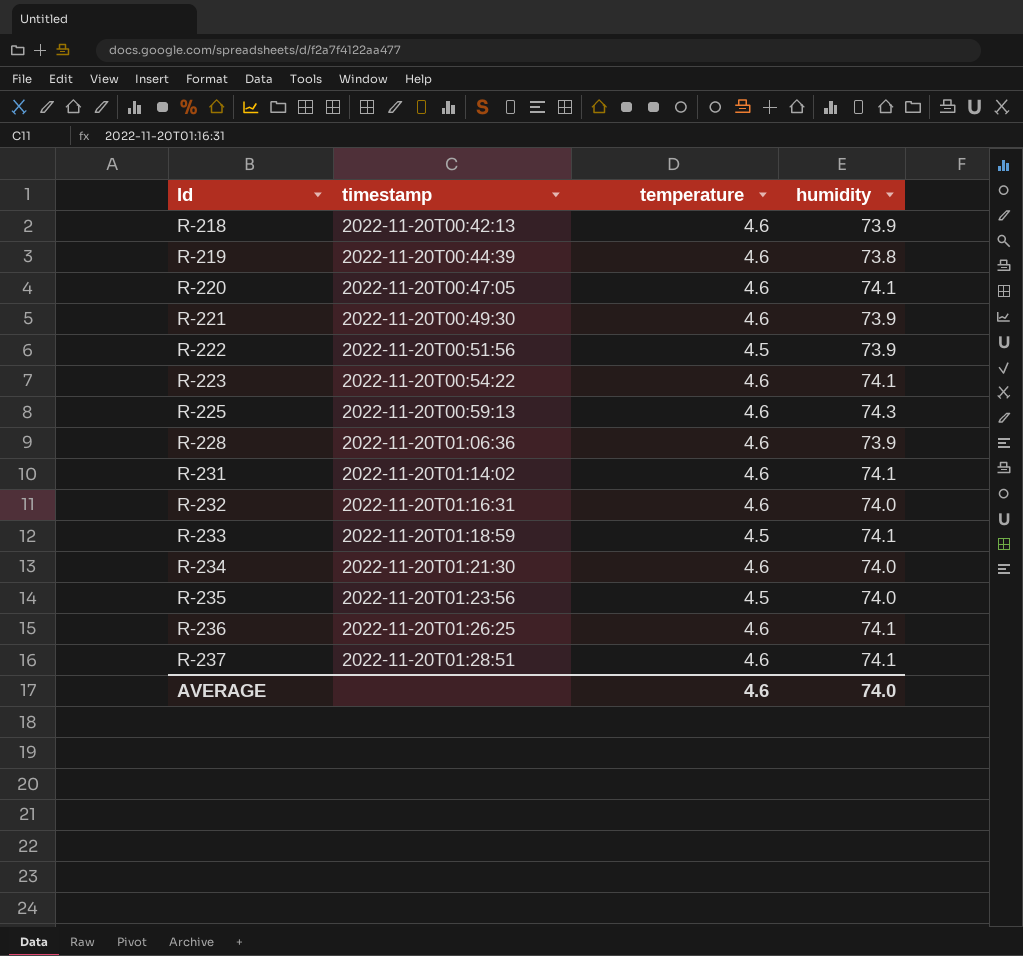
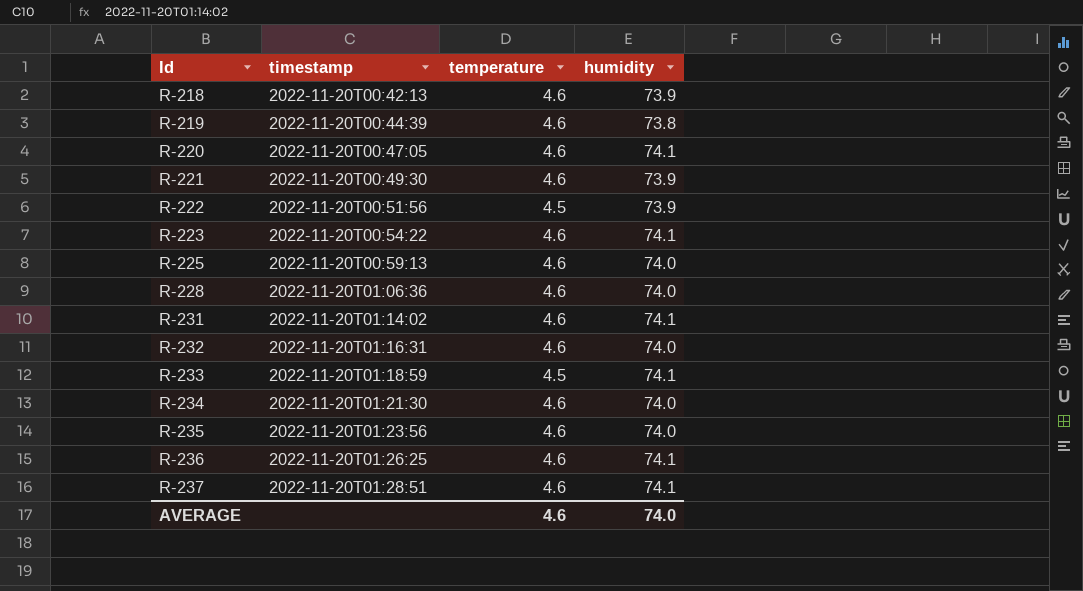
R-225 | humidity: 74.3 -> 74.0
R-228 | humidity: 73.9 -> 74.0
R-235 | temperature: 4.5 -> 4.6

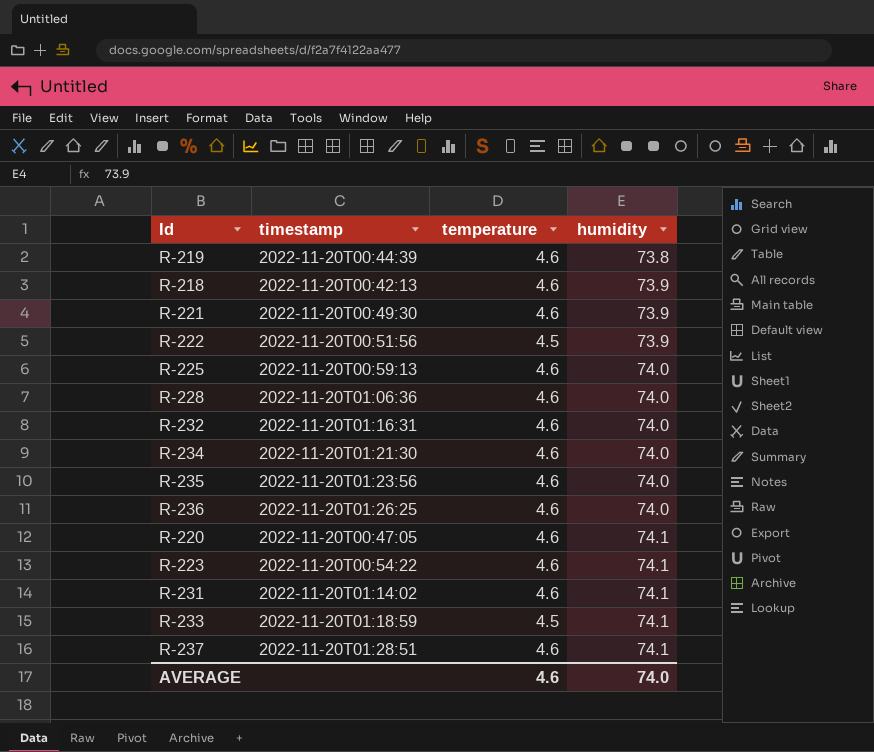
row order: Id ascending -> humidity ascending
R-236 | humidity: 74.1 -> 74.0

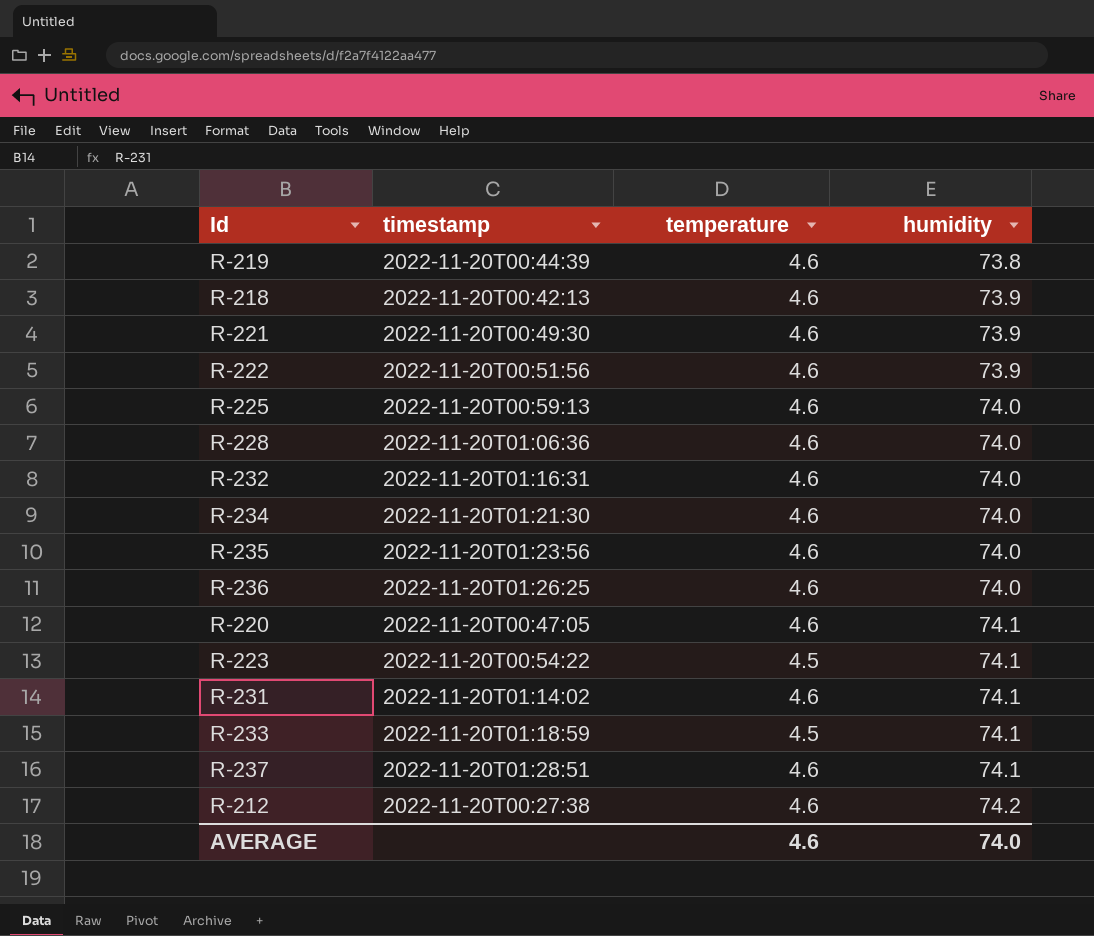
R-222 | temperature: 4.5 -> 4.6
R-223 | temperature: 4.6 -> 4.5
row R-212: none -> 2022-11-20T00:27:38 | 4.6 | 74.2

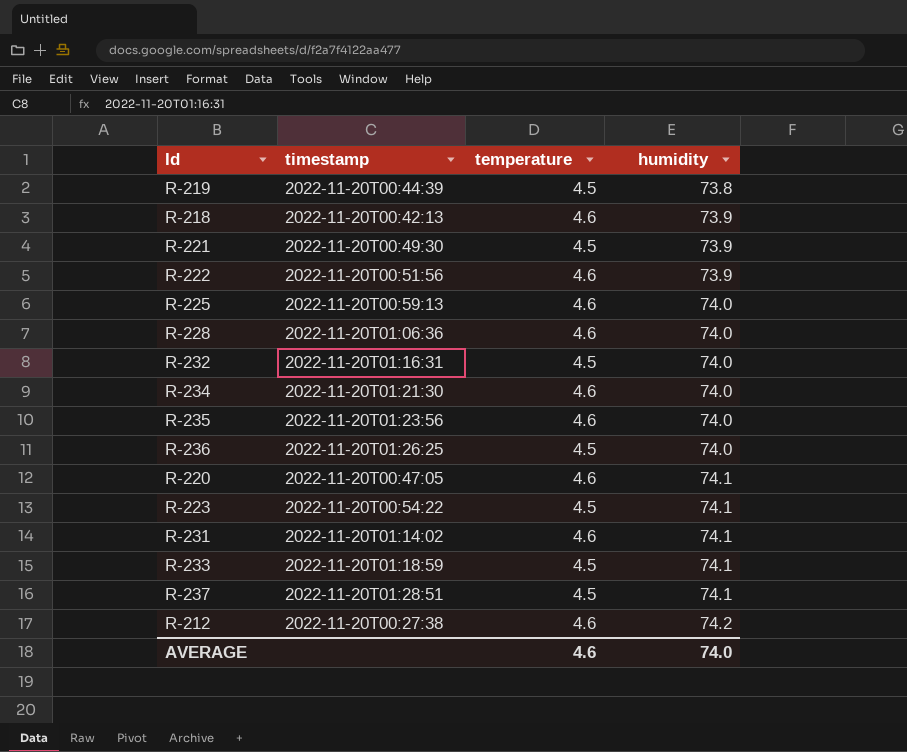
R-219 | temperature: 4.6 -> 4.5
R-221 | temperature: 4.6 -> 4.5
R-232 | temperature: 4.6 -> 4.5
R-236 | temperature: 4.6 -> 4.5
R-237 | temperature: 4.6 -> 4.5

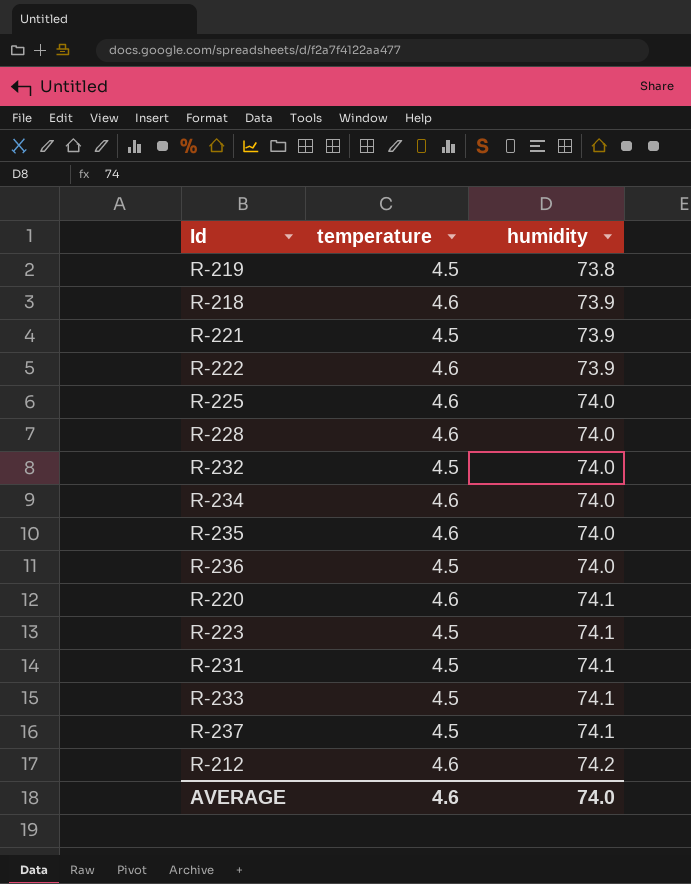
column timestamp | position: 2 -> none
R-231 | temperature: 4.6 -> 4.5

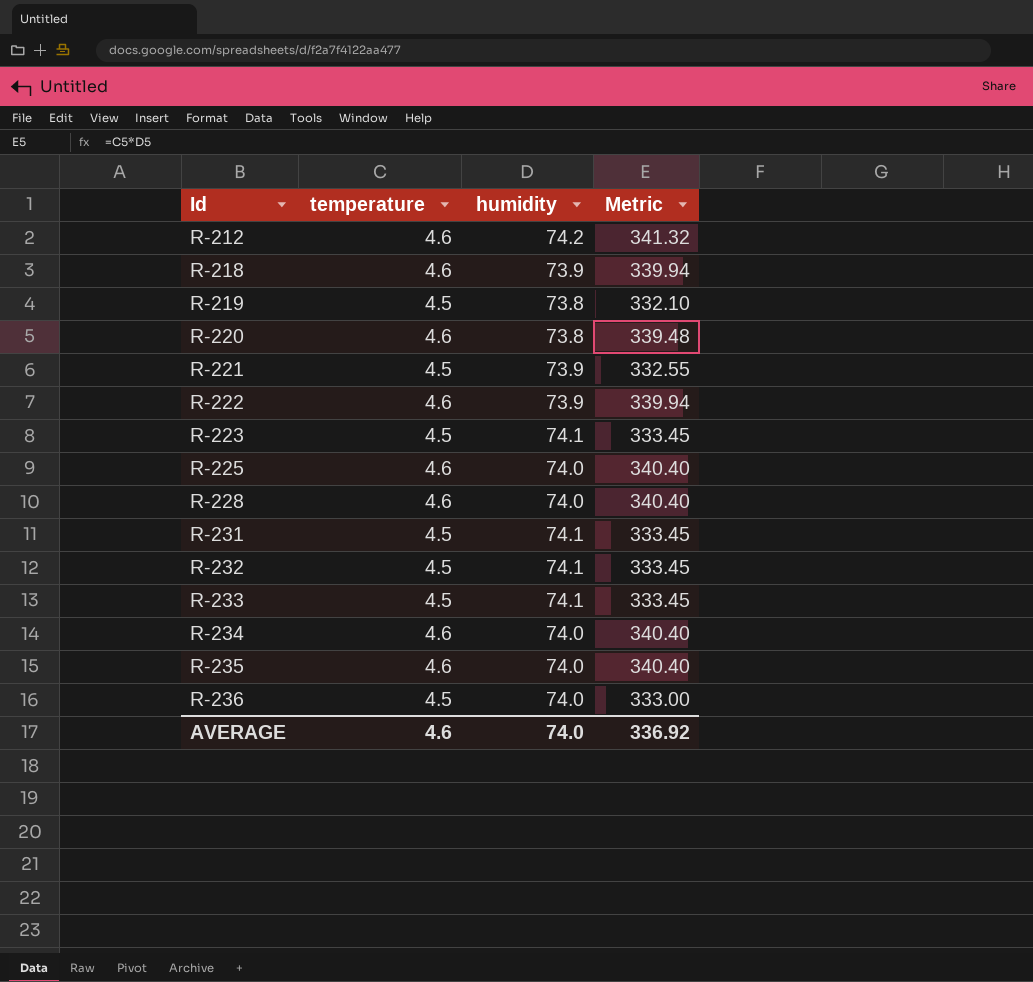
row order: humidity ascending -> Id ascending
column Metric | formula: none -> [temperature] * [humidity]
row R-237: 4.5 | 74.1 -> none
R-220 | humidity: 74.1 -> 73.8
R-232 | humidity: 74.0 -> 74.1

